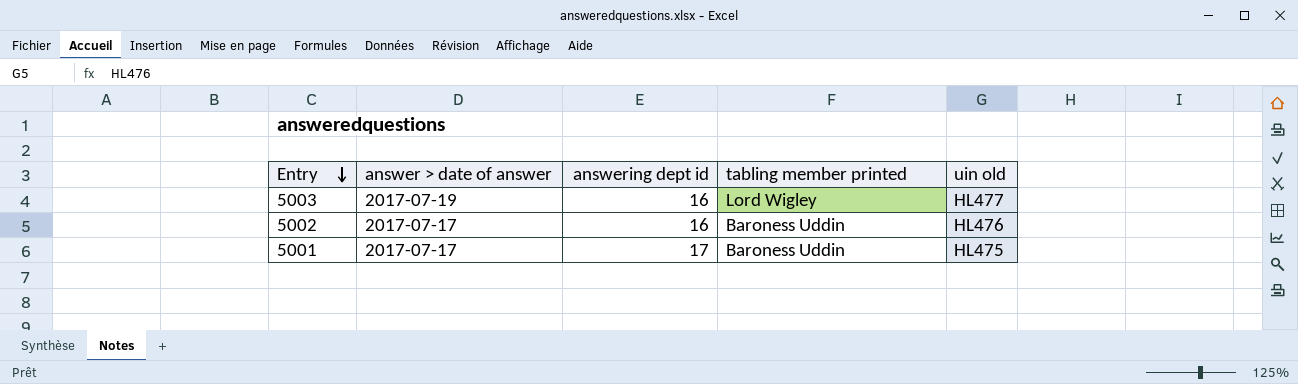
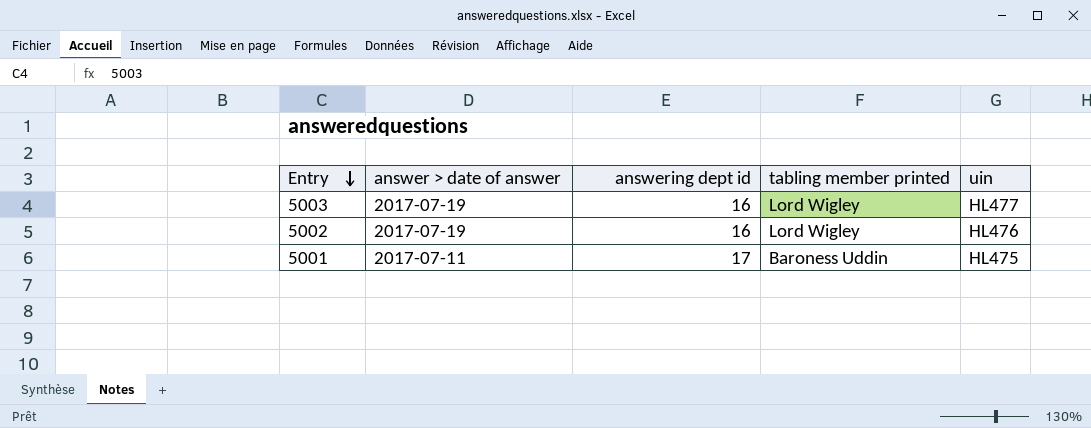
column name: uin old -> uin
5002 | answer > date of answer: 2017-07-17 -> 2017-07-19
5002 | tabling member printed: Baroness Uddin -> Lord Wigley
5001 | answer > date of answer: 2017-07-17 -> 2017-07-11

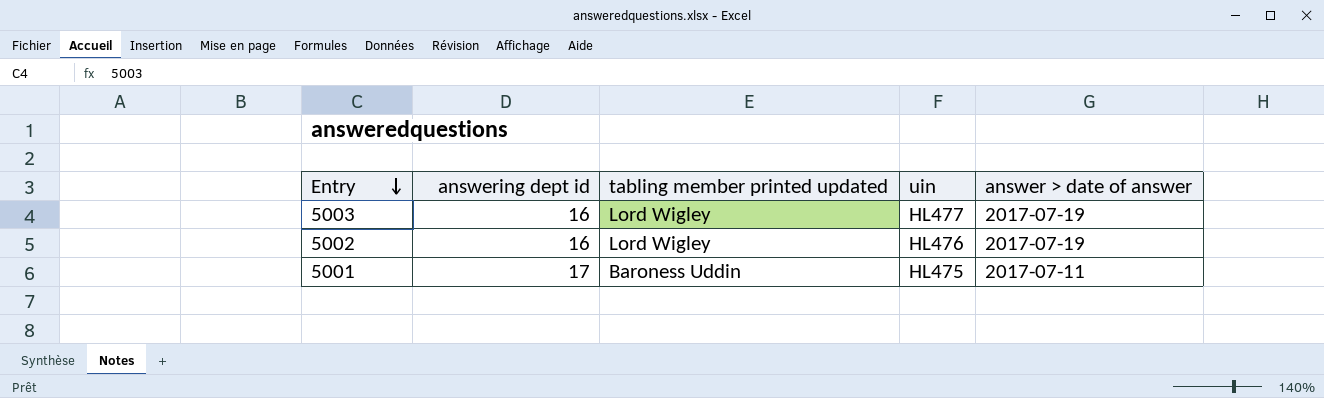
column name: tabling member printed -> tabling member printed updated
column answer > date of answer | position: 2 -> 5

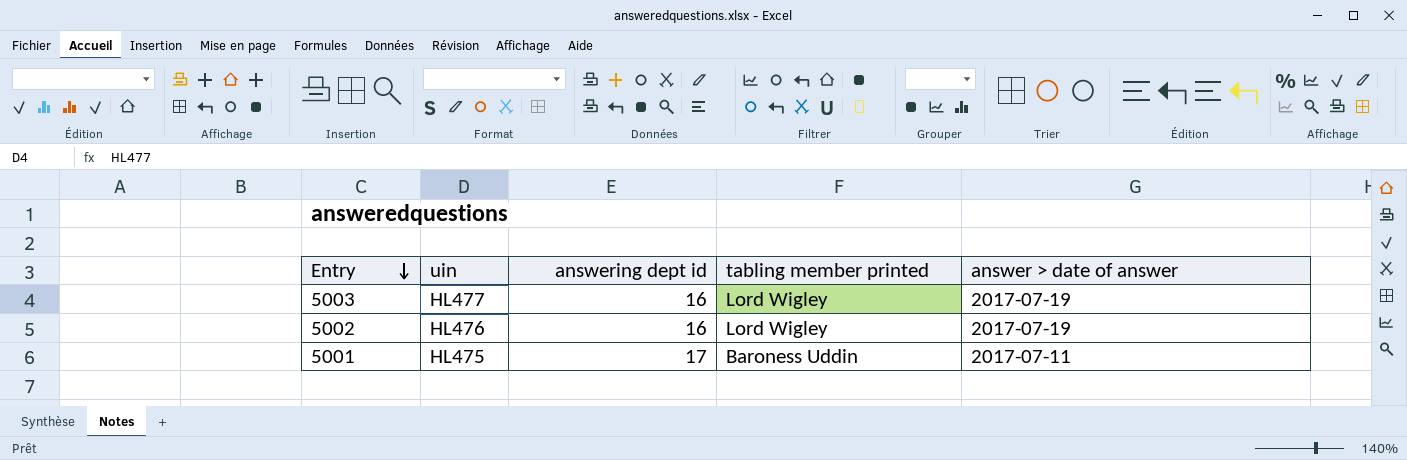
column uin | position: 4 -> 2
column name: tabling member printed updated -> tabling member printed

